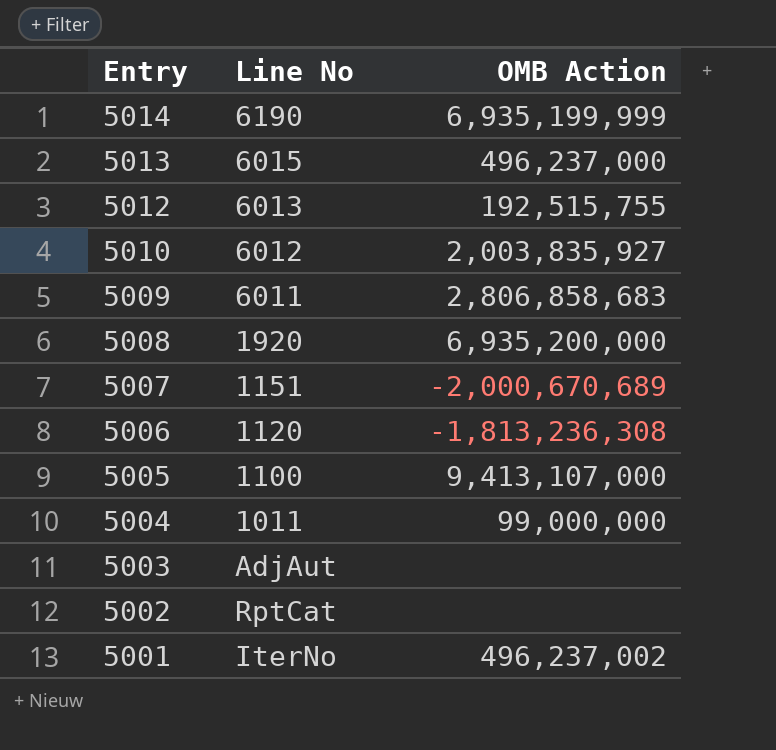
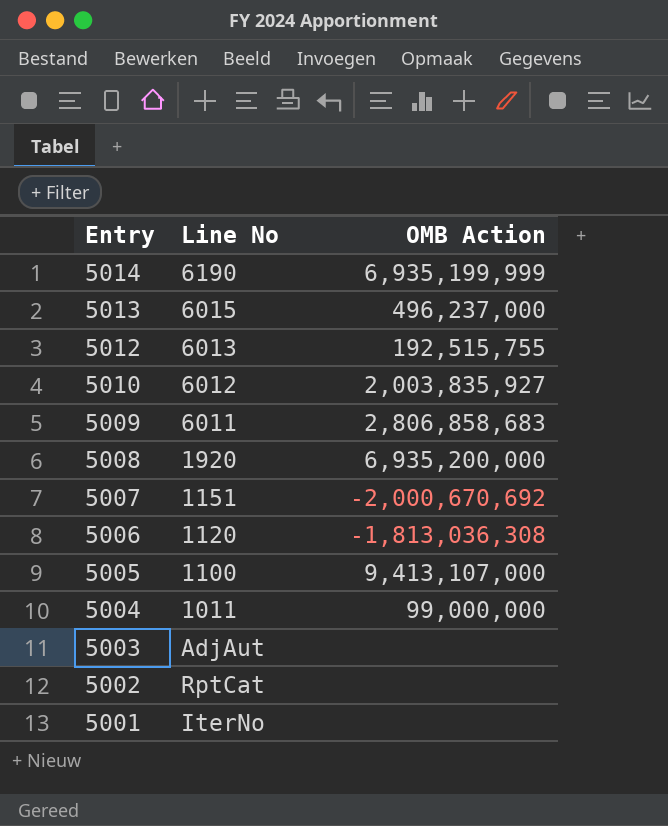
5007 | OMB Action: -2,000,670,689 -> -2,000,670,692
5006 | OMB Action: -1,813,236,308 -> -1,813,036,308
5001 | OMB Action: 496,237,002 -> none

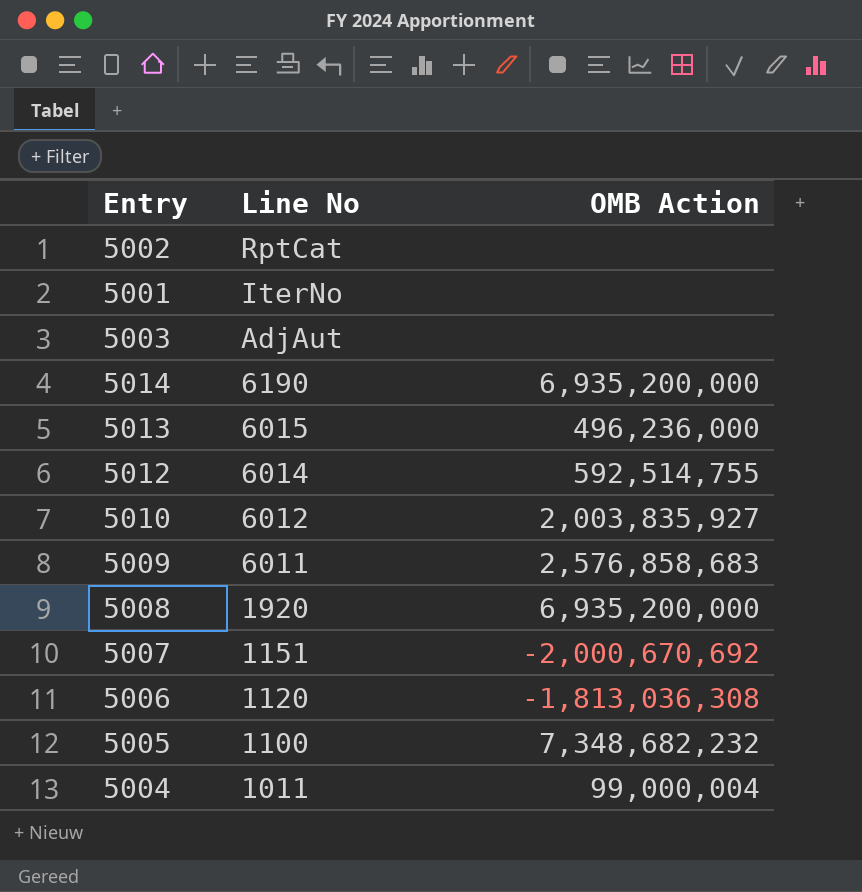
row order: Entry descending -> Line No descending
5014 | OMB Action: 6,935,199,999 -> 6,935,200,000
5013 | OMB Action: 496,237,000 -> 496,236,000
5012 | Line No: 6013 -> 6014
5012 | OMB Action: 192,515,755 -> 592,514,755
5009 | OMB Action: 2,806,858,683 -> 2,576,858,683
5005 | OMB Action: 9,413,107,000 -> 7,348,682,232
5004 | OMB Action: 99,000,000 -> 99,000,004

